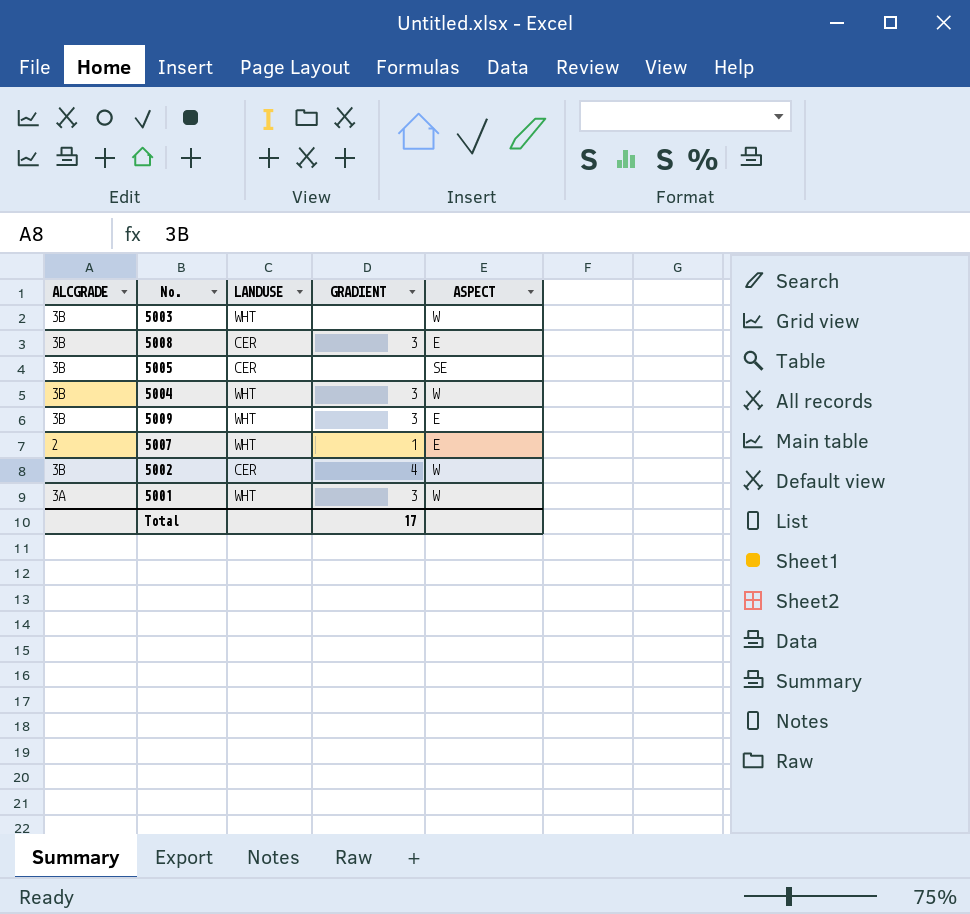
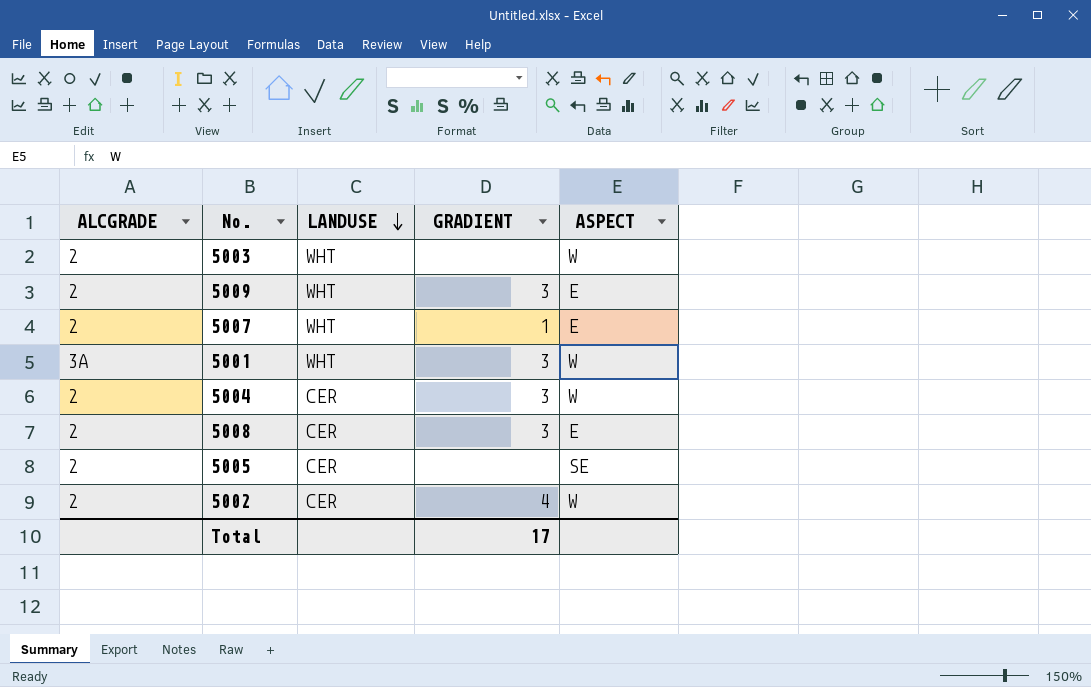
row order: none -> LANDUSE descending
5003 | ALCGRADE: 3B -> 2
5009 | ALCGRADE: 3B -> 2
5004 | ALCGRADE: 3B -> 2
5004 | LANDUSE: WHT -> CER
5008 | ALCGRADE: 3B -> 2
5005 | ALCGRADE: 3B -> 2
5002 | ALCGRADE: 3B -> 2

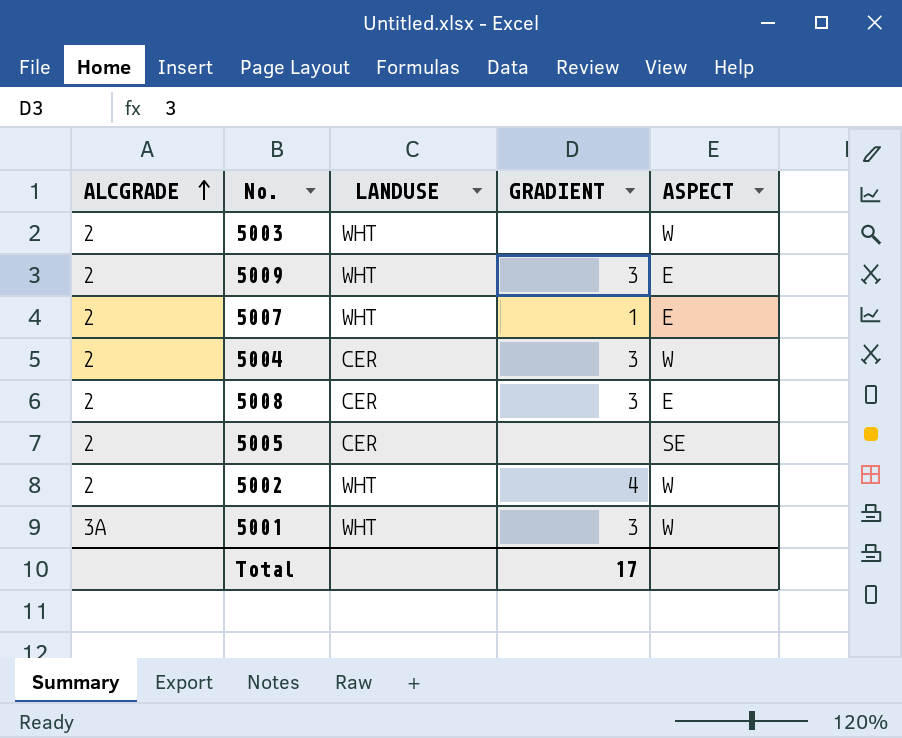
row order: LANDUSE descending -> ALCGRADE ascending
5002 | LANDUSE: CER -> WHT

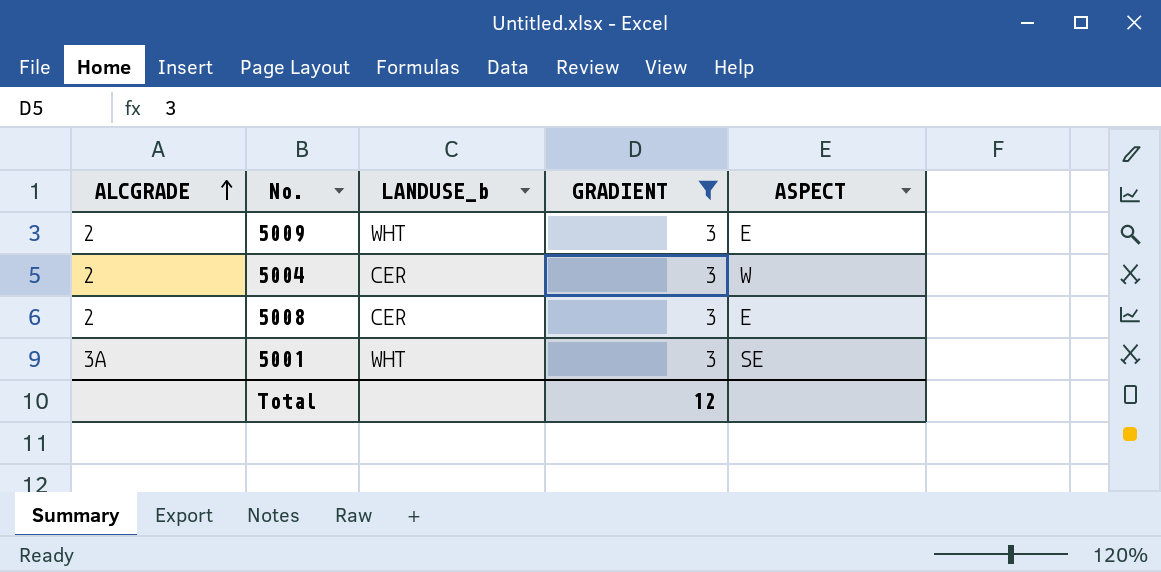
filter: none -> GRADIENT = 3
column name: LANDUSE -> LANDUSE_b
5001 | ASPECT: W -> SE
Total | GRADIENT: 17 -> 12

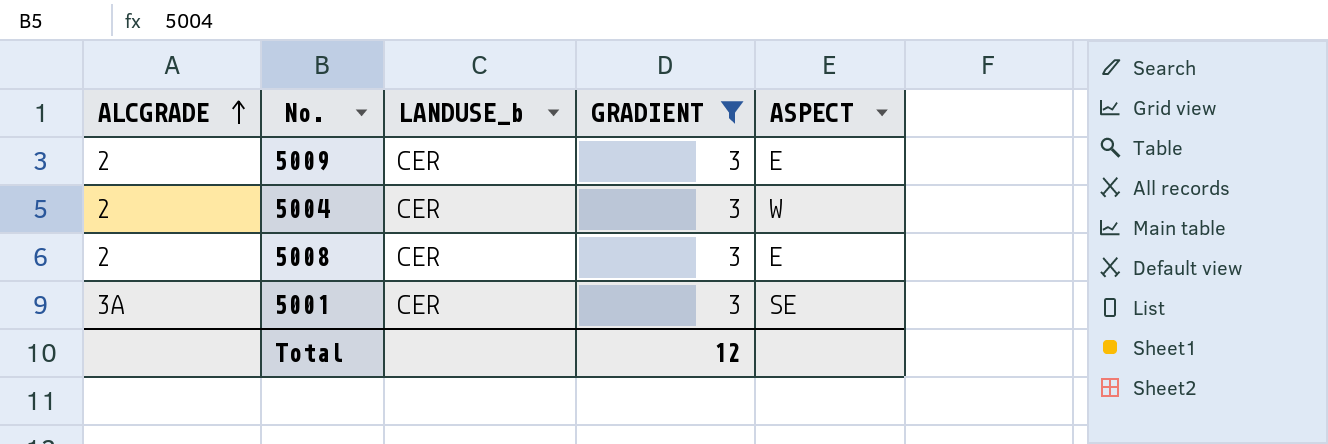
5009 | LANDUSE_b: WHT -> CER
5001 | LANDUSE_b: WHT -> CER

